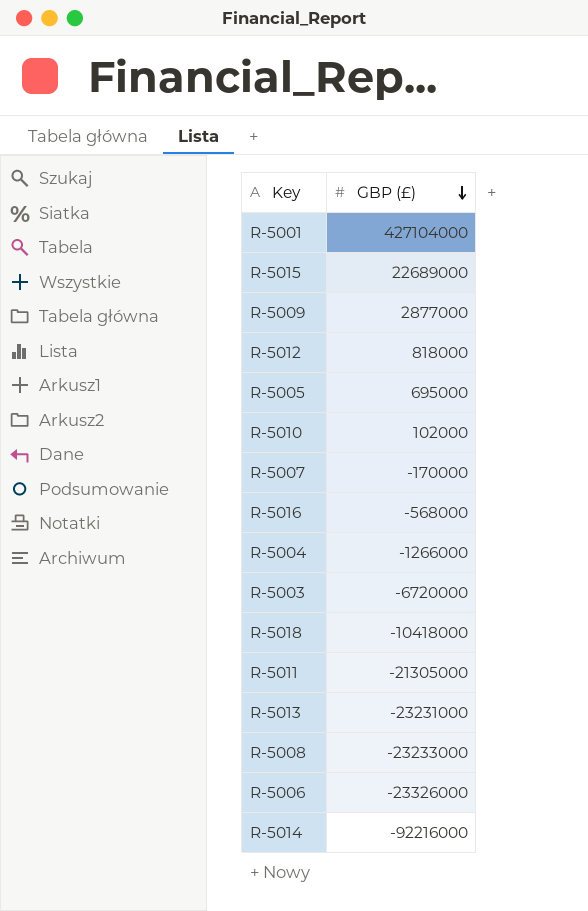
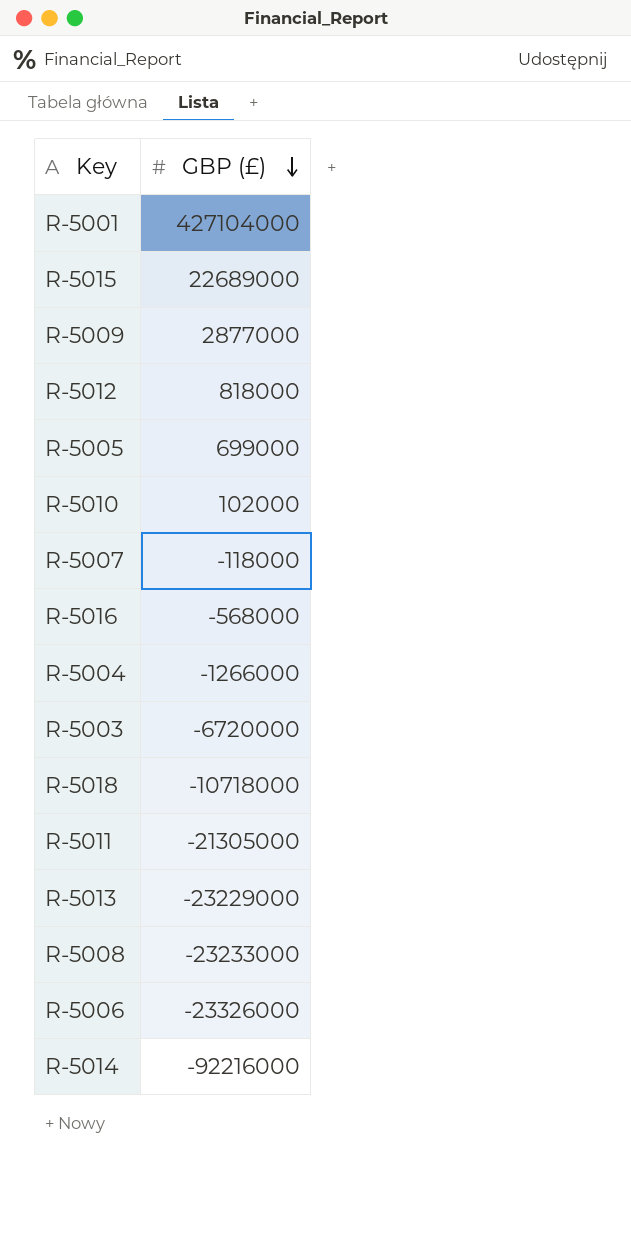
R-5005 | GBP (£): 695000 -> 699000
R-5007 | GBP (£): -170000 -> -118000
R-5018 | GBP (£): -10418000 -> -10718000
R-5013 | GBP (£): -23231000 -> -23229000

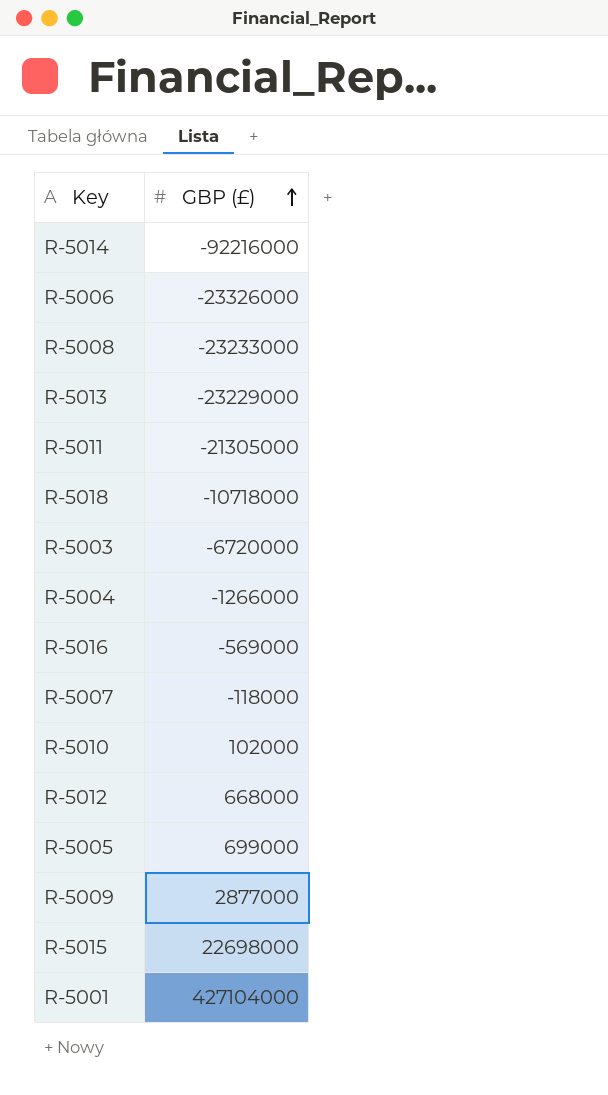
row order: GBP (£) descending -> GBP (£) ascending
R-5016 | GBP (£): -568000 -> -569000
R-5012 | GBP (£): 818000 -> 668000
R-5015 | GBP (£): 22689000 -> 22698000

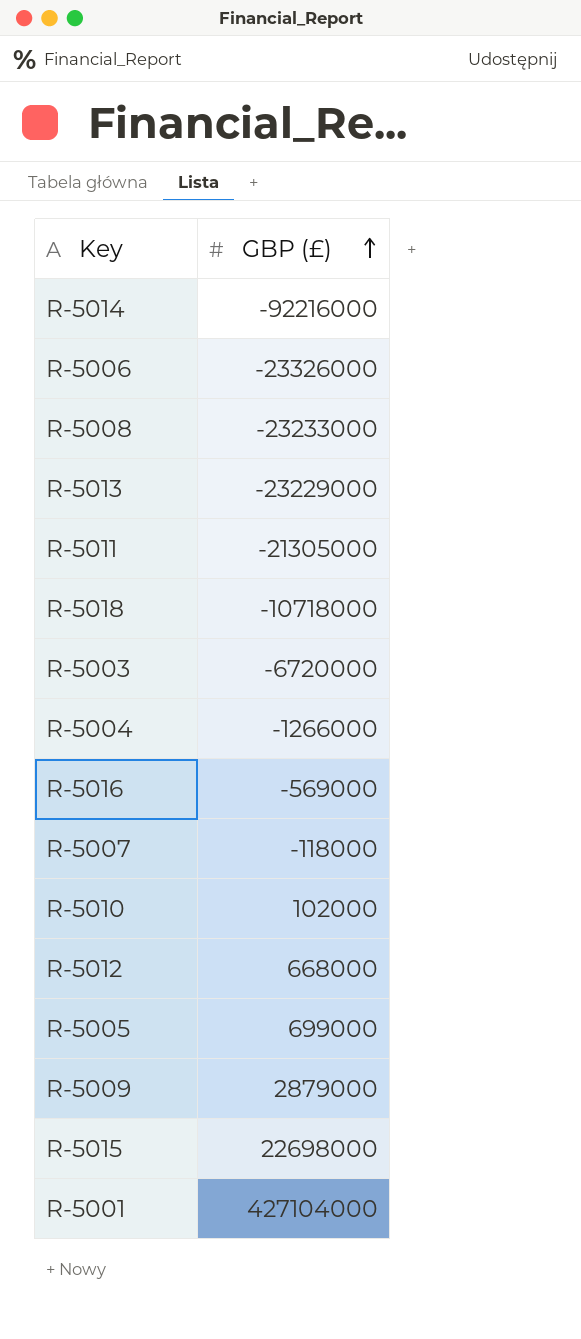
R-5009 | GBP (£): 2877000 -> 2879000

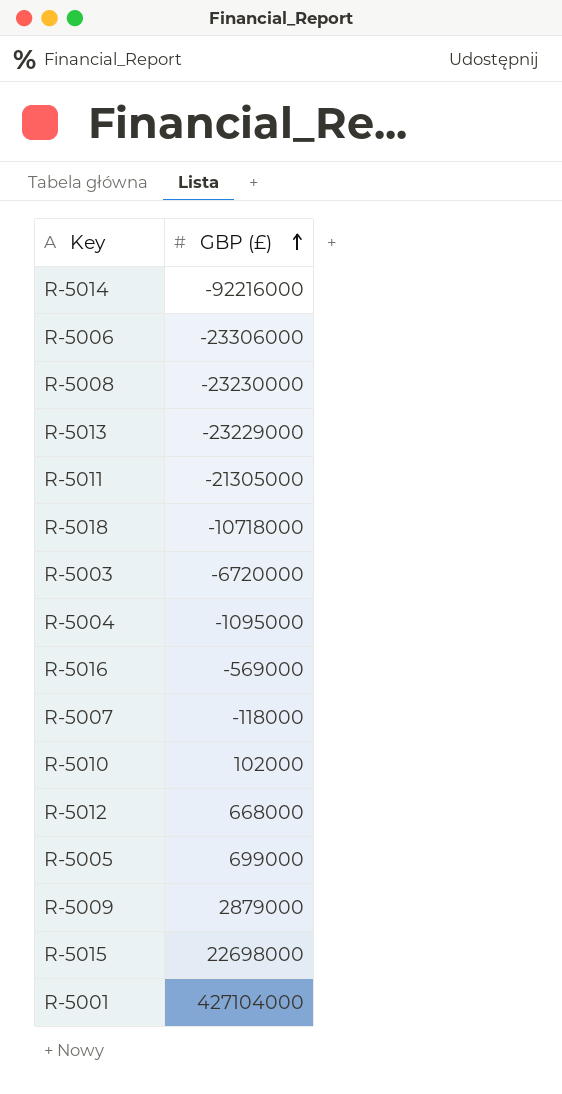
R-5006 | GBP (£): -23326000 -> -23306000
R-5008 | GBP (£): -23233000 -> -23230000
R-5004 | GBP (£): -1266000 -> -1095000

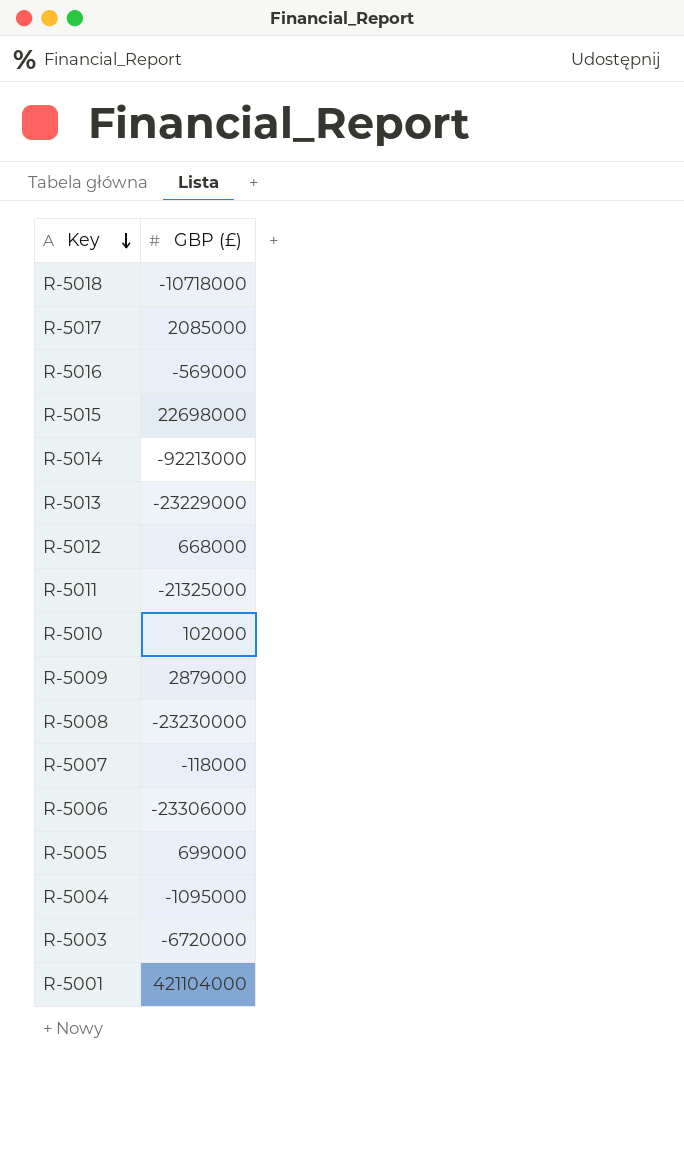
row order: GBP (£) ascending -> Key descending
row R-5017: none -> 2085000
R-5014 | GBP (£): -92216000 -> -92213000
R-5011 | GBP (£): -21305000 -> -21325000
R-5001 | GBP (£): 427104000 -> 421104000

